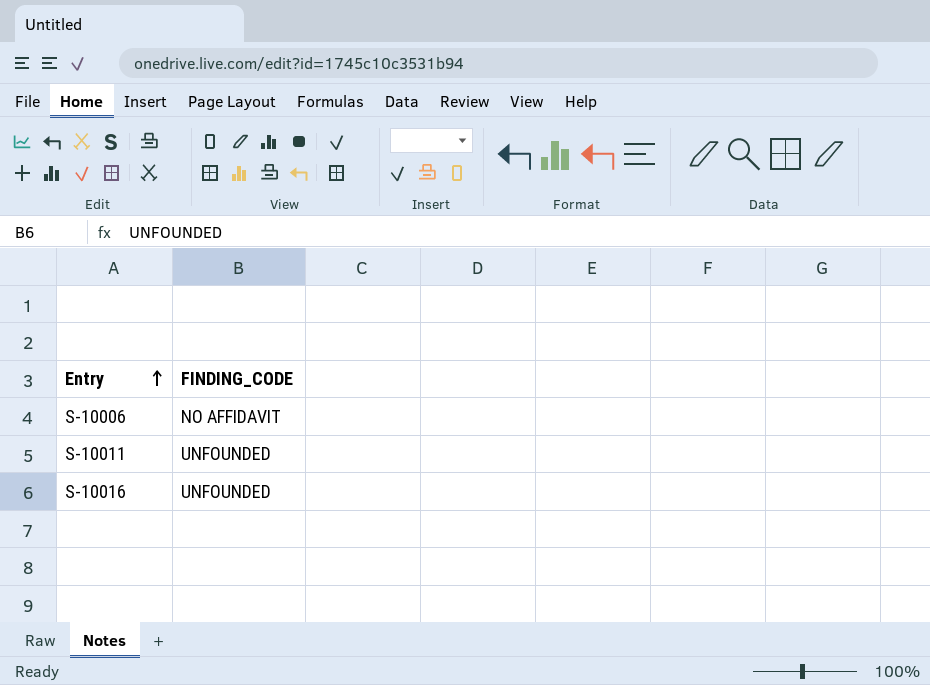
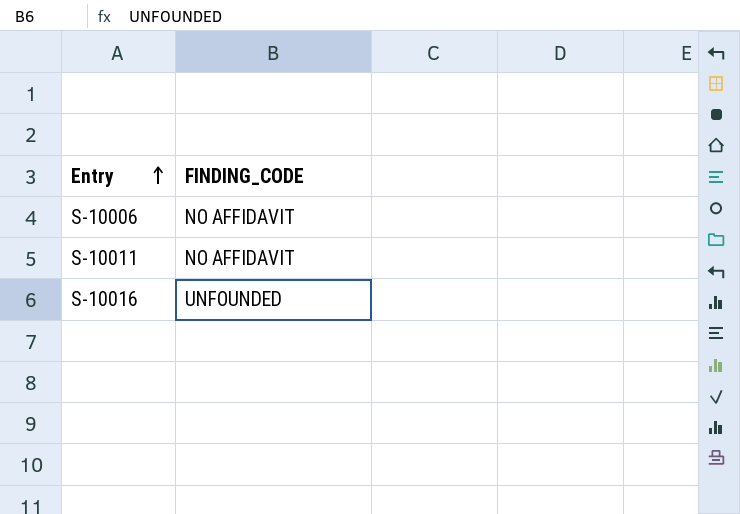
S-10011 | FINDING_CODE: UNFOUNDED -> NO AFFIDAVIT

